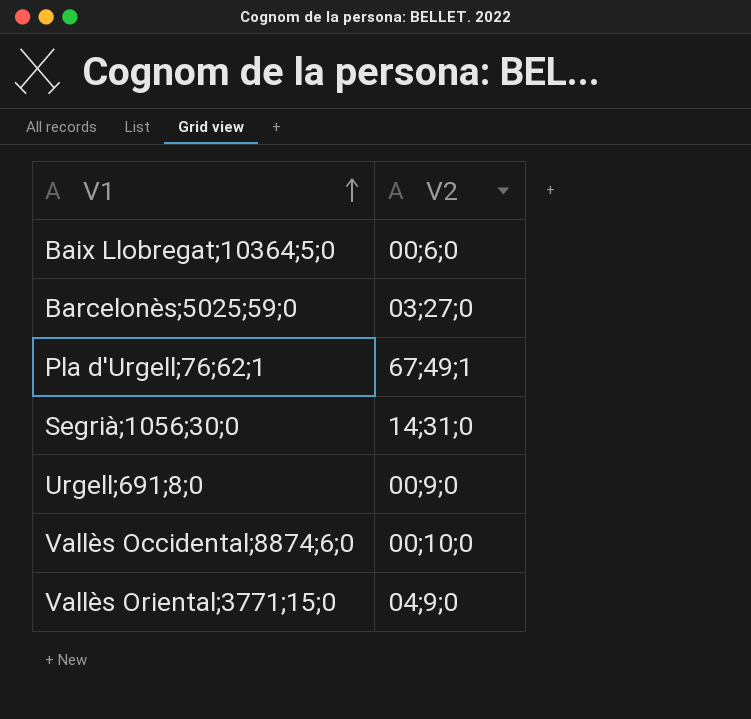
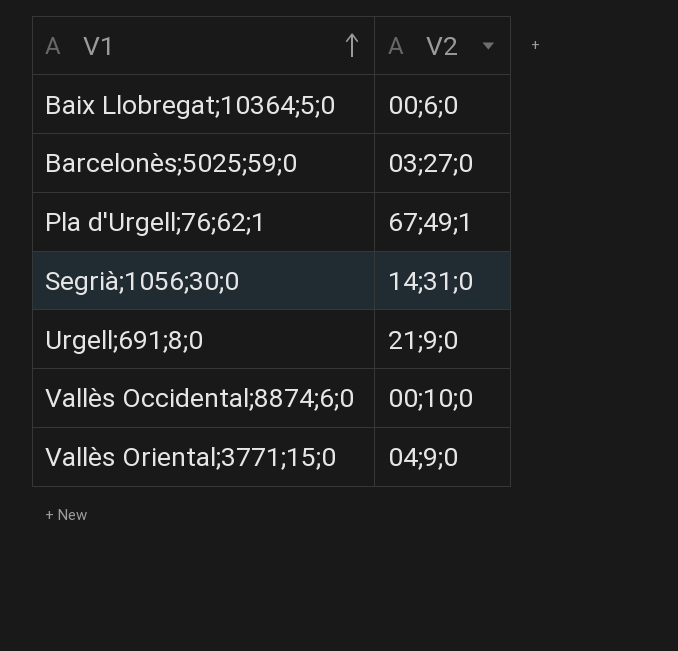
Urgell;691;8;0 | V2: 00;9;0 -> 21;9;0

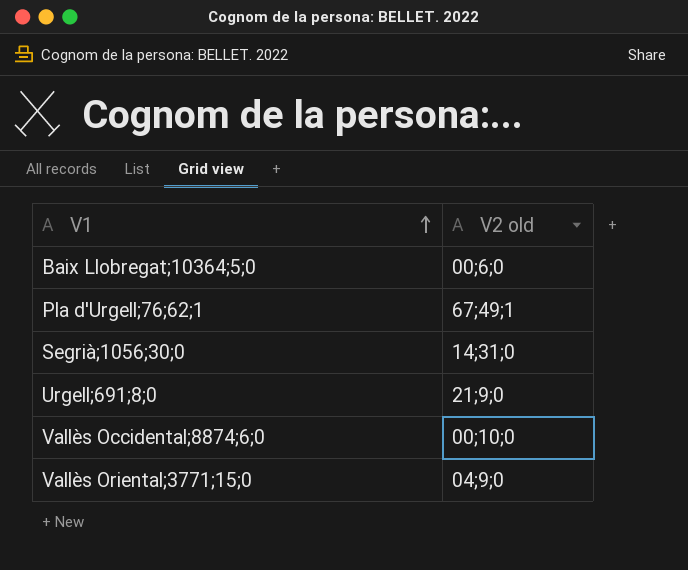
column name: V2 -> V2 old
row Barcelonès;5025;59;0: 03;27;0 -> none

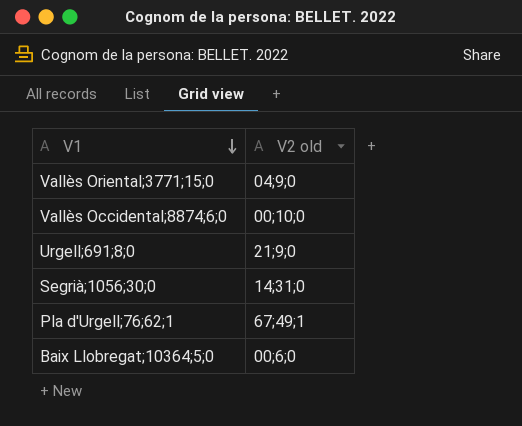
row order: V1 ascending -> V1 descending

